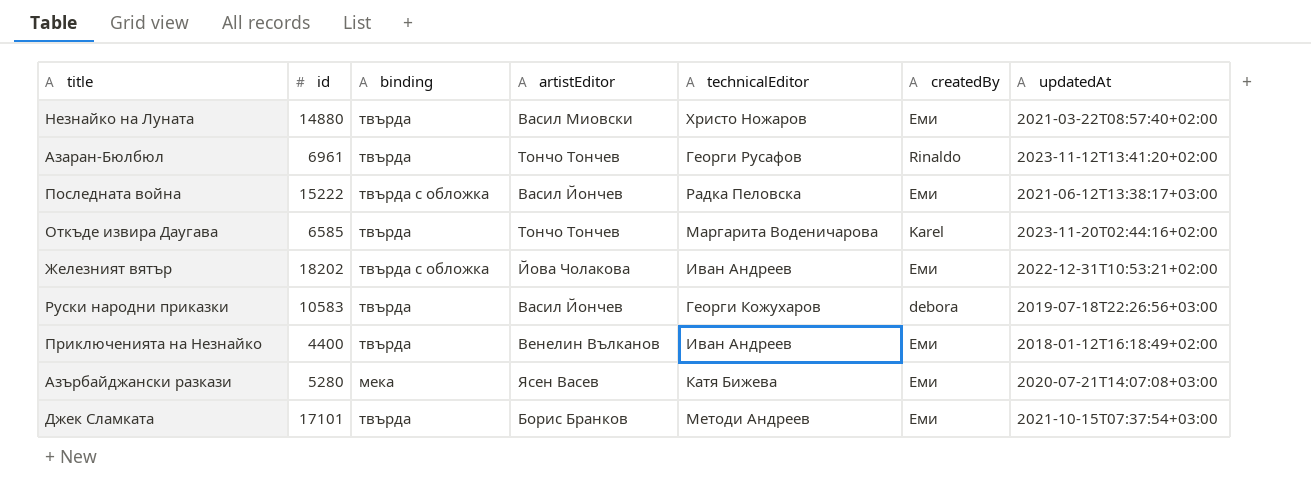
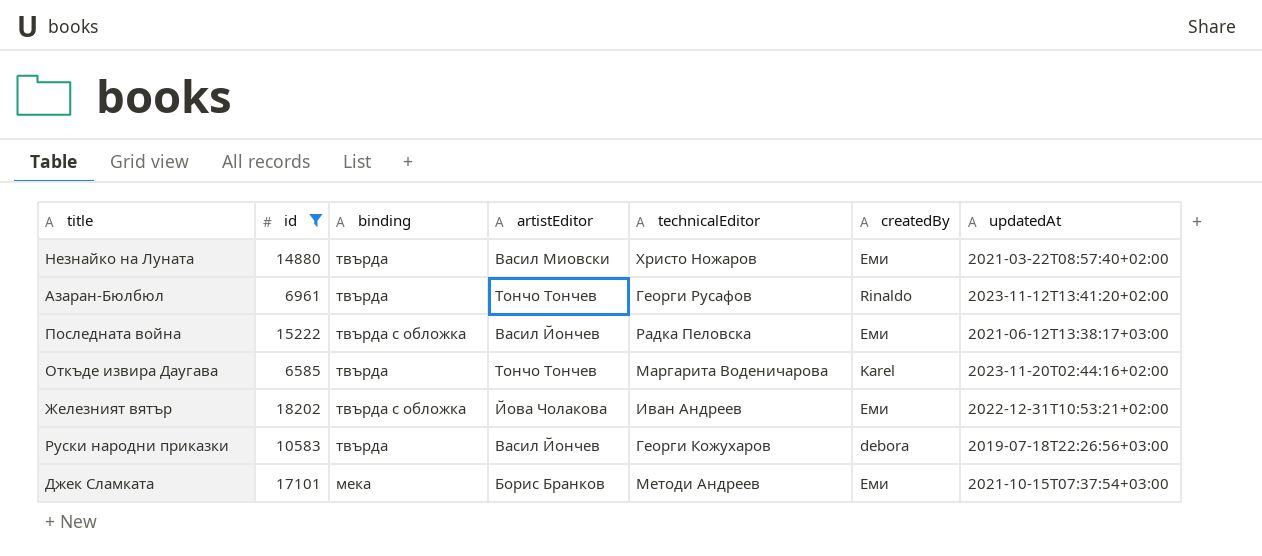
filter: none -> id >= 6585
Джек Сламката | binding: твърда -> мека

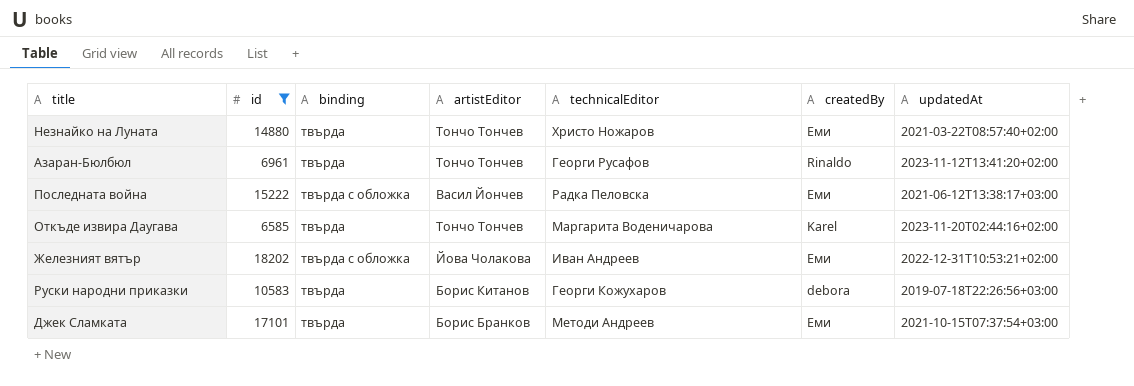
Незнайко на Луната | artistEditor: Васил Миовски -> Тончо Тончев
Руски народни приказки | artistEditor: Васил Йончев -> Борис Китанов
Джек Сламката | binding: мека -> твърда

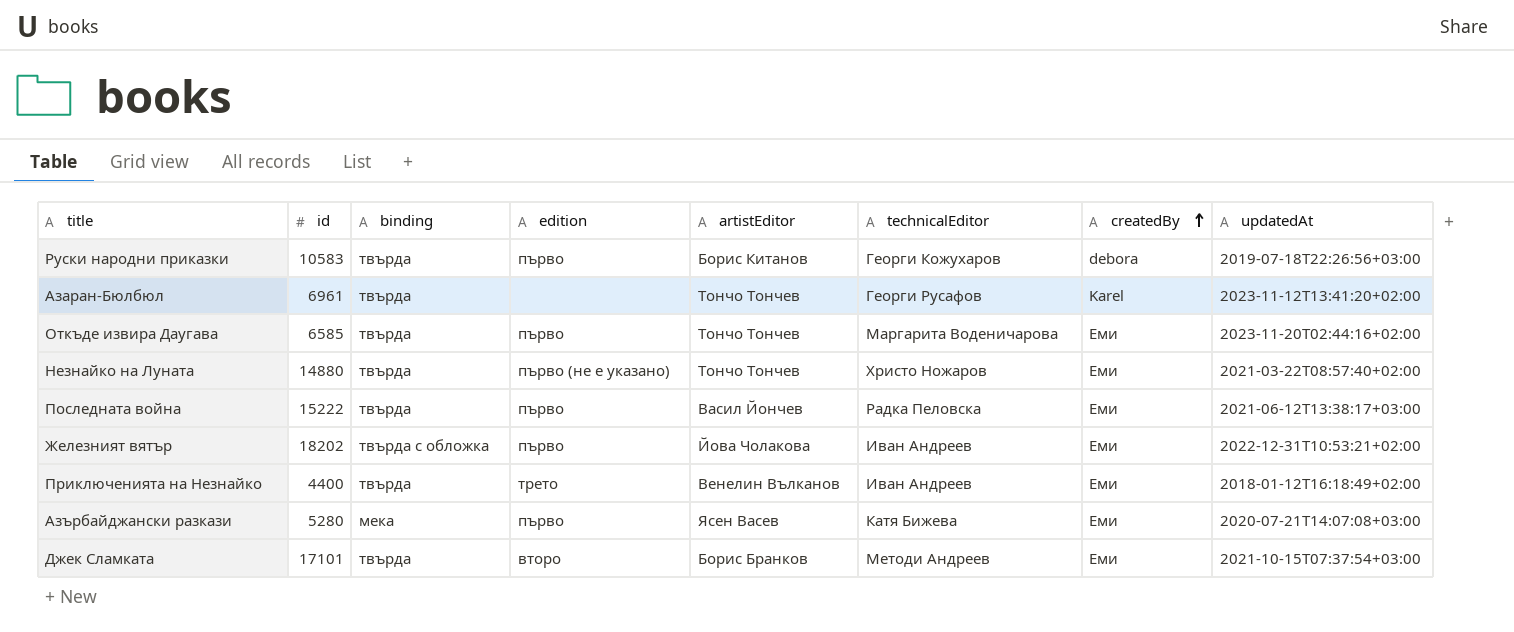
filter: id >= 6585 -> none
row order: none -> createdBy ascending
column edition | position: none -> 4
Азаран-Бюлбюл | createdBy: Rinaldo -> Karel
Откъде извира Даугава | createdBy: Karel -> Еми
Последната война | binding: твърда с обложка -> твърда

